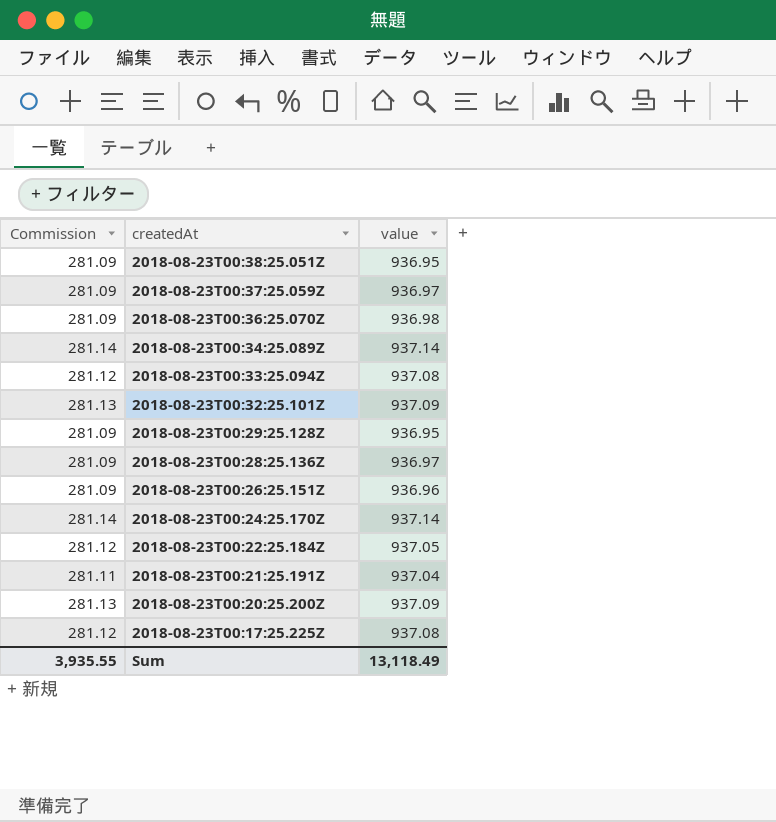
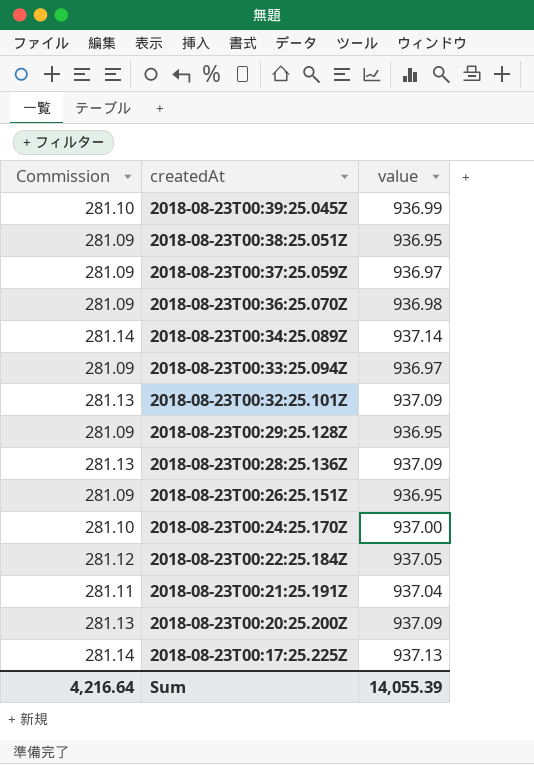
row 2018-08-23T00:39:25.045Z: none -> 281.10 | 936.99
2018-08-23T00:33:25.094Z | Commission: 281.12 -> 281.09
2018-08-23T00:33:25.094Z | value: 937.08 -> 936.97
2018-08-23T00:28:25.136Z | Commission: 281.09 -> 281.13
2018-08-23T00:28:25.136Z | value: 936.97 -> 937.09
2018-08-23T00:26:25.151Z | value: 936.96 -> 936.95
2018-08-23T00:24:25.170Z | Commission: 281.14 -> 281.10
2018-08-23T00:24:25.170Z | value: 937.14 -> 937.00
2018-08-23T00:17:25.225Z | Commission: 281.12 -> 281.14
2018-08-23T00:17:25.225Z | value: 937.08 -> 937.13
Sum | Commission: 3,935.55 -> 4,216.64
Sum | value: 13,118.49 -> 14,055.39

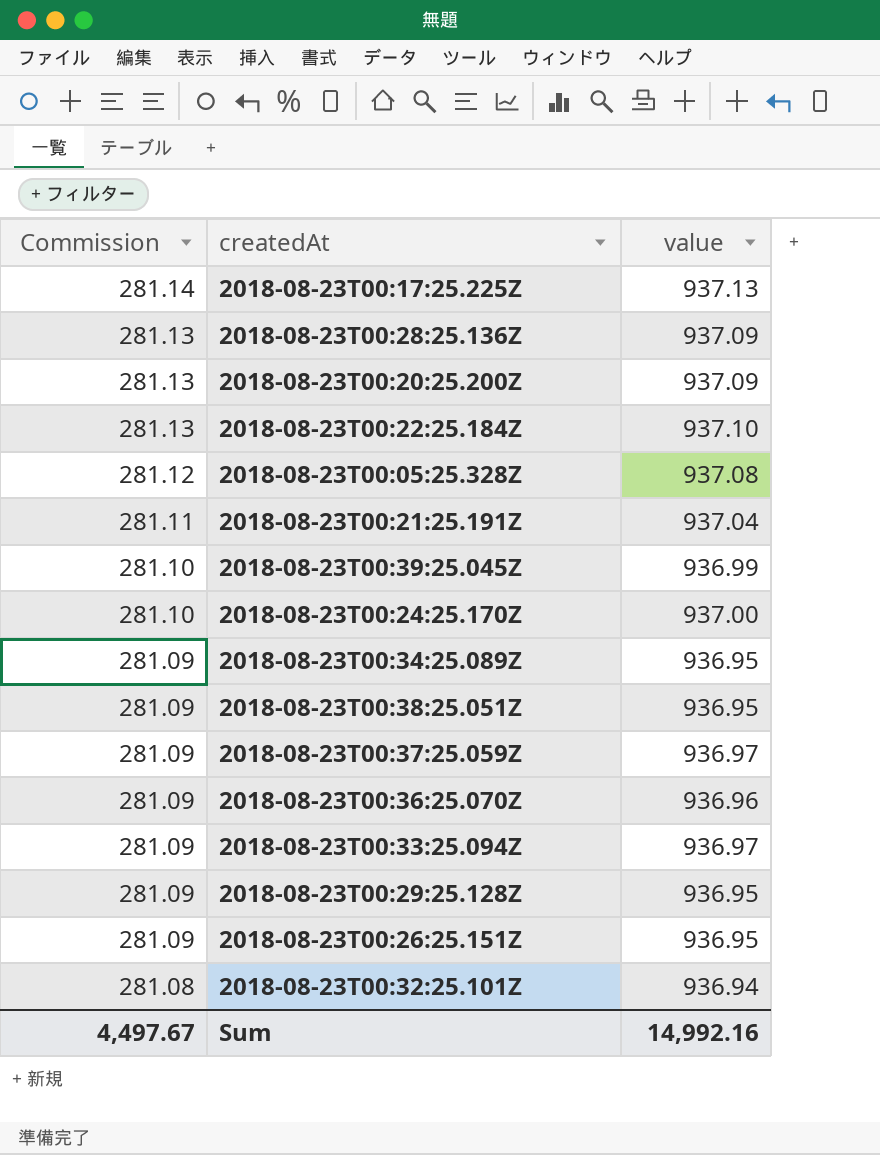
row order: createdAt descending -> Commission descending
2018-08-23T00:22:25.184Z | Commission: 281.12 -> 281.13
2018-08-23T00:22:25.184Z | value: 937.05 -> 937.10
row 2018-08-23T00:05:25.328Z: none -> 281.12 | 937.08
2018-08-23T00:34:25.089Z | Commission: 281.14 -> 281.09
2018-08-23T00:34:25.089Z | value: 937.14 -> 936.95
2018-08-23T00:36:25.070Z | value: 936.98 -> 936.96
2018-08-23T00:32:25.101Z | Commission: 281.13 -> 281.08
2018-08-23T00:32:25.101Z | value: 937.09 -> 936.94
Sum | Commission: 4,216.64 -> 4,497.67
Sum | value: 14,055.39 -> 14,992.16

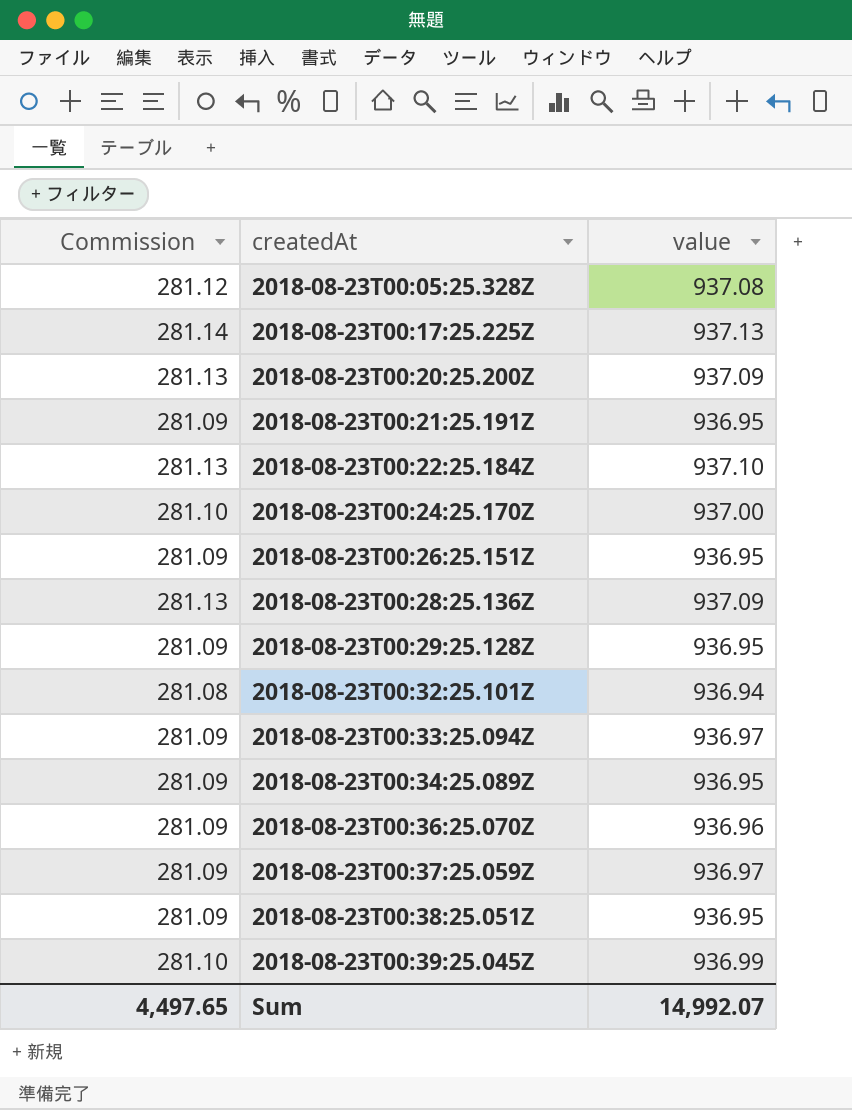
row order: Commission descending -> createdAt ascending
2018-08-23T00:21:25.191Z | Commission: 281.11 -> 281.09
2018-08-23T00:21:25.191Z | value: 937.04 -> 936.95
Sum | Commission: 4,497.67 -> 4,497.65
Sum | value: 14,992.16 -> 14,992.07

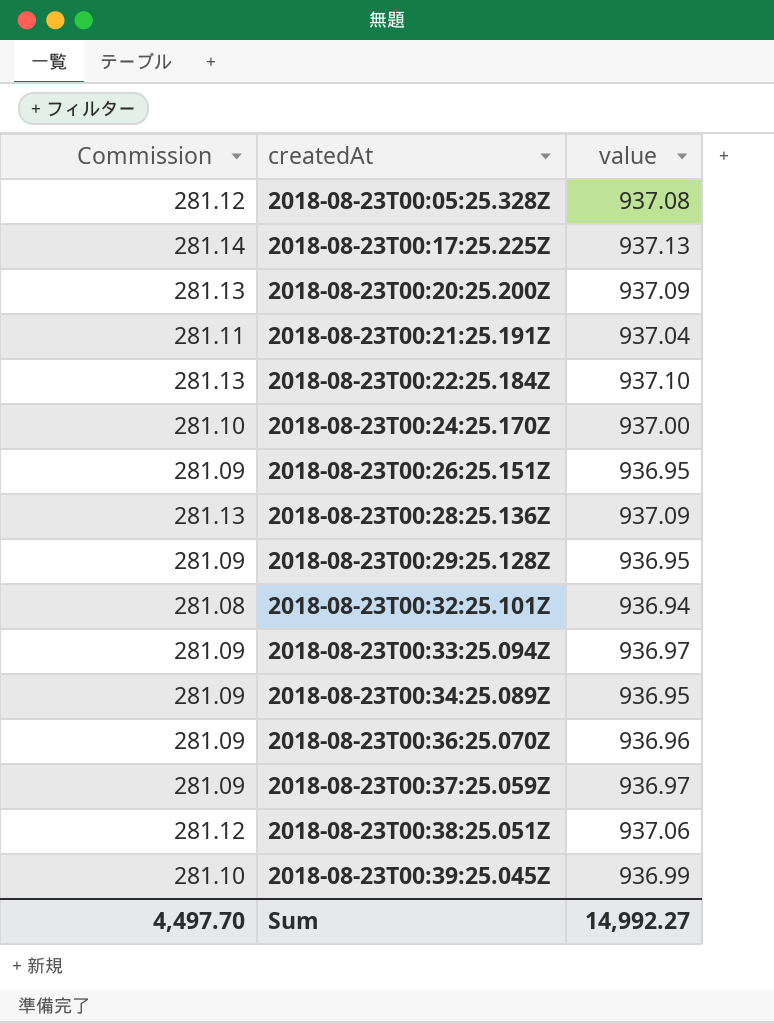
2018-08-23T00:21:25.191Z | Commission: 281.09 -> 281.11
2018-08-23T00:21:25.191Z | value: 936.95 -> 937.04
2018-08-23T00:38:25.051Z | Commission: 281.09 -> 281.12
2018-08-23T00:38:25.051Z | value: 936.95 -> 937.06
Sum | Commission: 4,497.65 -> 4,497.70
Sum | value: 14,992.07 -> 14,992.27

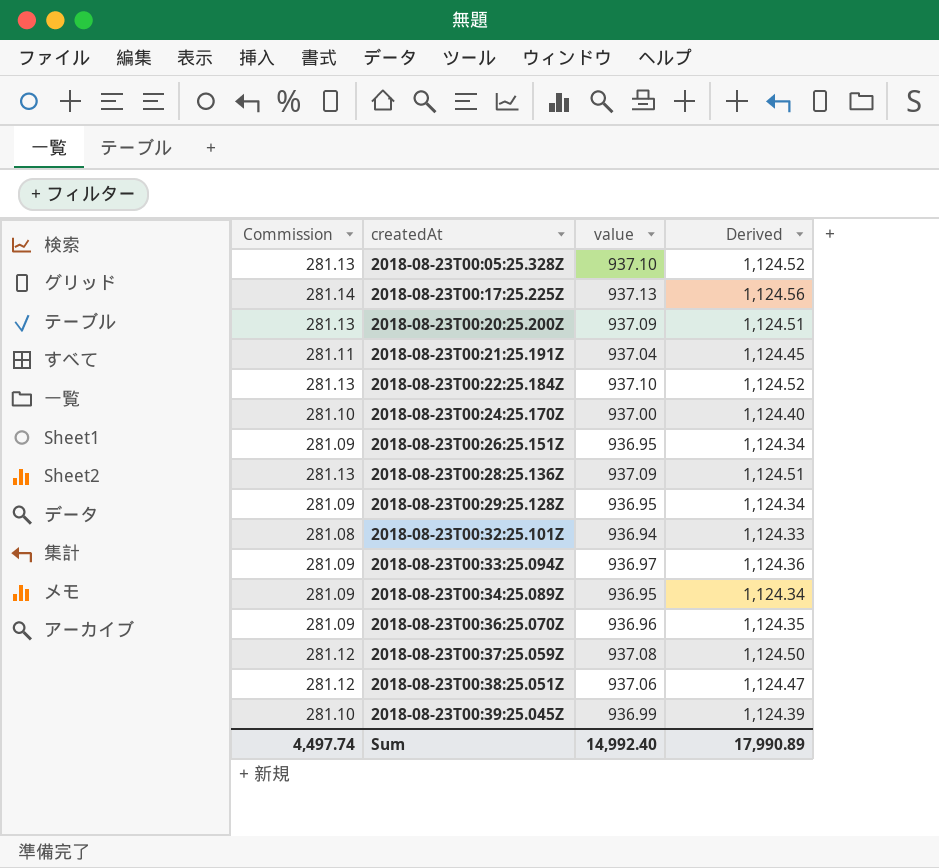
column Derived | formula: none -> [value] * 1.2
2018-08-23T00:05:25.328Z | Commission: 281.12 -> 281.13
2018-08-23T00:05:25.328Z | value: 937.08 -> 937.10
2018-08-23T00:37:25.059Z | Commission: 281.09 -> 281.12
2018-08-23T00:37:25.059Z | value: 936.97 -> 937.08
Sum | Commission: 4,497.70 -> 4,497.74
Sum | value: 14,992.27 -> 14,992.40

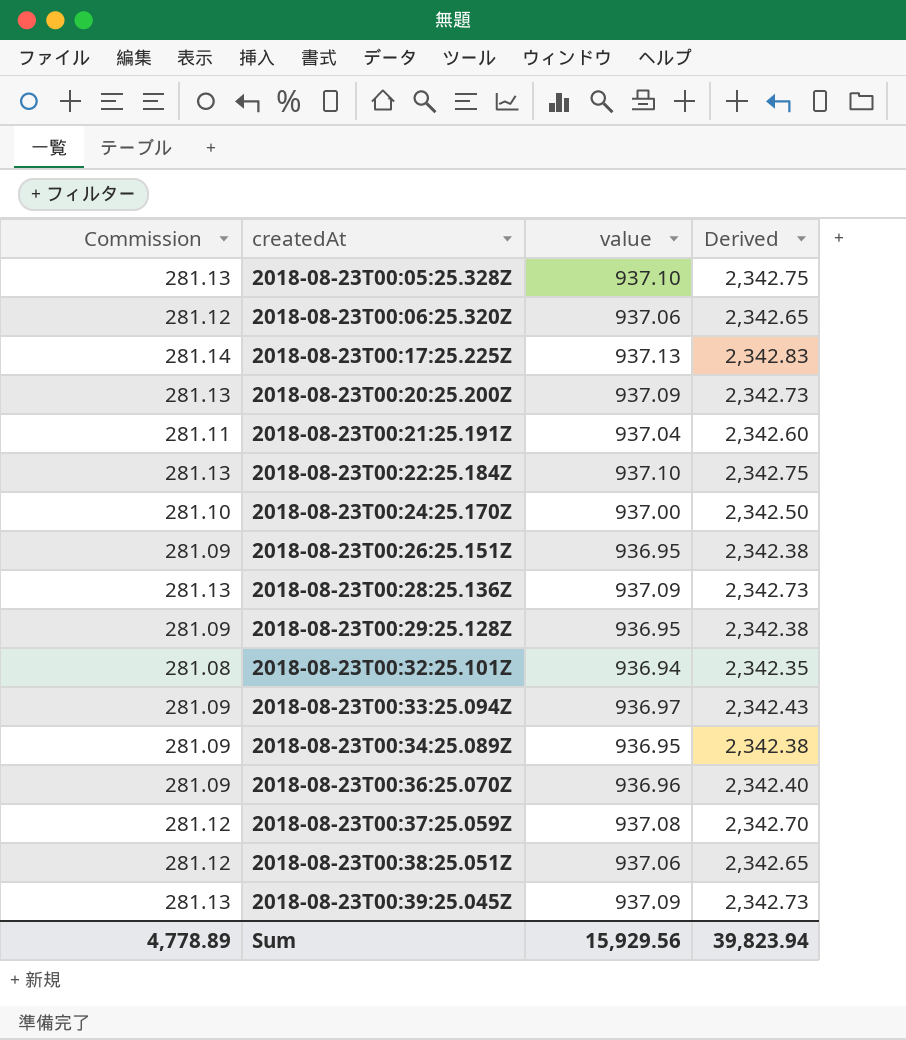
column Derived | formula: [value] * 1.2 -> [value] * 2.5
row 2018-08-23T00:06:25.320Z: none -> 281.12 | 937.06 | 2,342.65
2018-08-23T00:39:25.045Z | Commission: 281.10 -> 281.13
2018-08-23T00:39:25.045Z | value: 936.99 -> 937.09
Sum | Commission: 4,497.74 -> 4,778.89
Sum | value: 14,992.40 -> 15,929.56
Sum | Derived: 17,990.89 -> 39,823.94

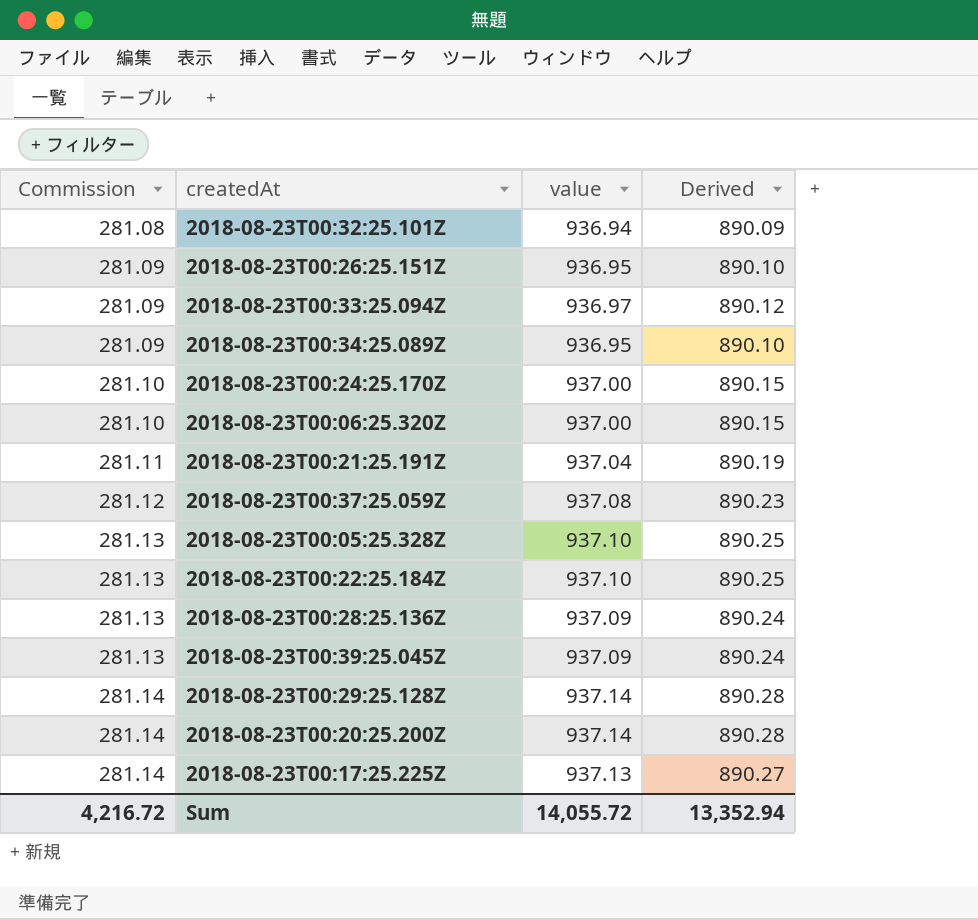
row order: createdAt ascending -> Commission ascending
column Derived | formula: [value] * 2.5 -> [value] * 0.95
row 2018-08-23T00:36:25.070Z: 281.09 | 936.96 | 2,342.40 -> none
row 2018-08-23T00:38:25.051Z: 281.12 | 937.06 | 2,342.65 -> none
2018-08-23T00:06:25.320Z | Commission: 281.12 -> 281.10
2018-08-23T00:06:25.320Z | value: 937.06 -> 937.00
2018-08-23T00:29:25.128Z | Commission: 281.09 -> 281.14
2018-08-23T00:29:25.128Z | value: 936.95 -> 937.14
2018-08-23T00:20:25.200Z | Commission: 281.13 -> 281.14
2018-08-23T00:20:25.200Z | value: 937.09 -> 937.14
Sum | Commission: 4,778.89 -> 4,216.72
Sum | value: 15,929.56 -> 14,055.72
Sum | Derived: 39,823.94 -> 13,352.94

